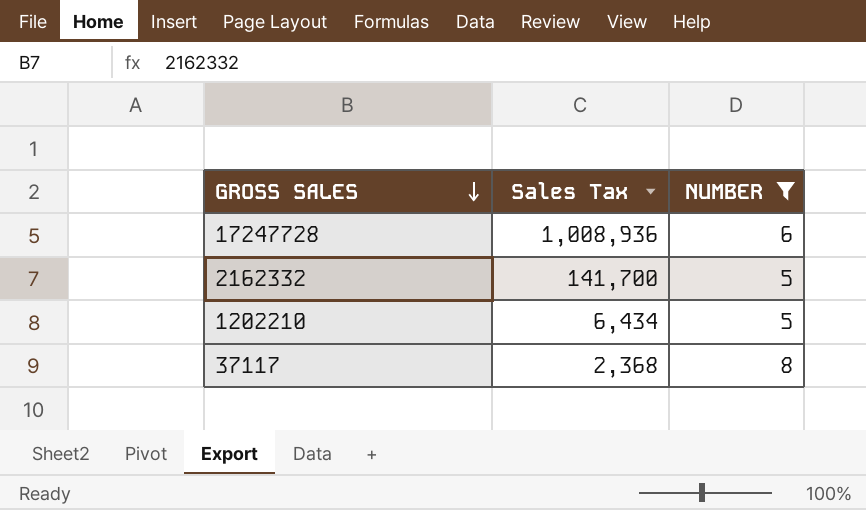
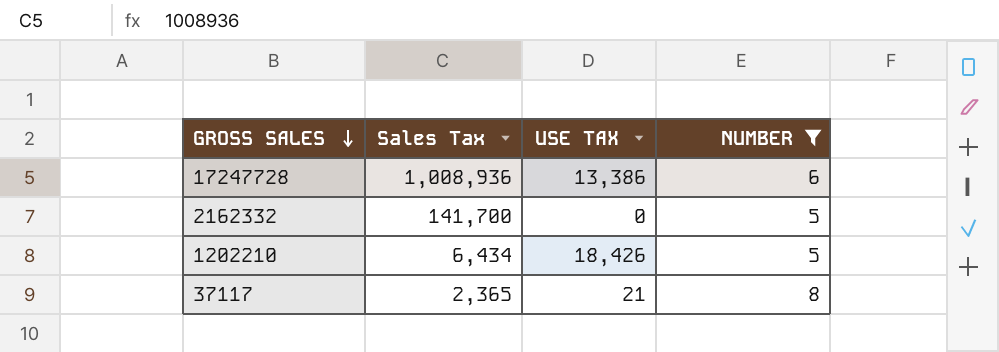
column USE TAX | position: none -> 3
37117 | Sales Tax: 2,368 -> 2,365

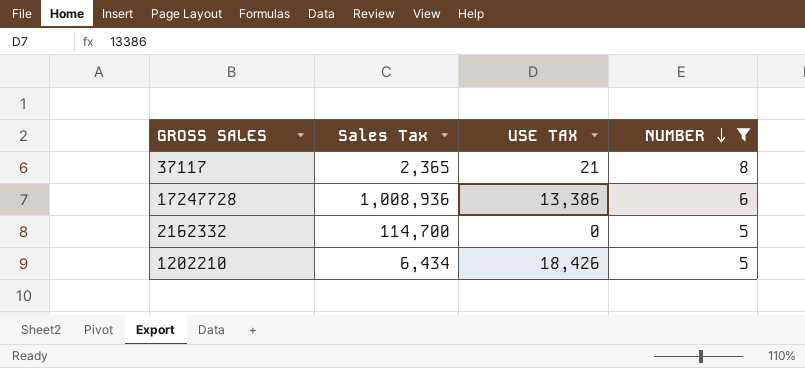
row order: GROSS SALES descending -> NUMBER descending
2162332 | Sales Tax: 141,700 -> 114,700

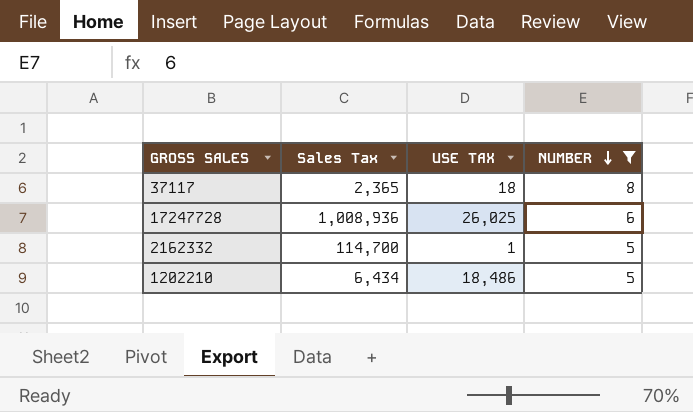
37117 | USE TAX: 21 -> 18
17247728 | USE TAX: 13,386 -> 26,025
2162332 | USE TAX: 0 -> 1
1202210 | USE TAX: 18,426 -> 18,486

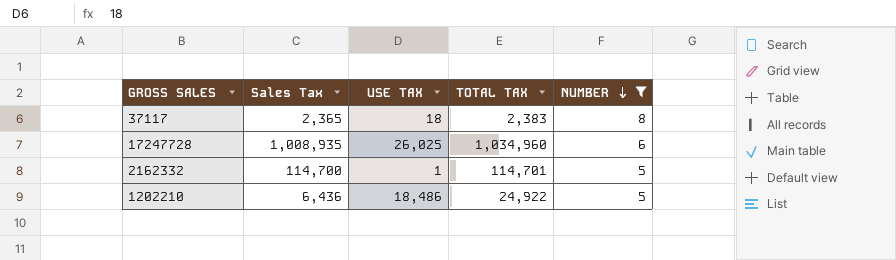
column TOTAL TAX | formula: none -> [Sales Tax] + [USE TAX]
17247728 | Sales Tax: 1,008,936 -> 1,008,935
1202210 | Sales Tax: 6,434 -> 6,436

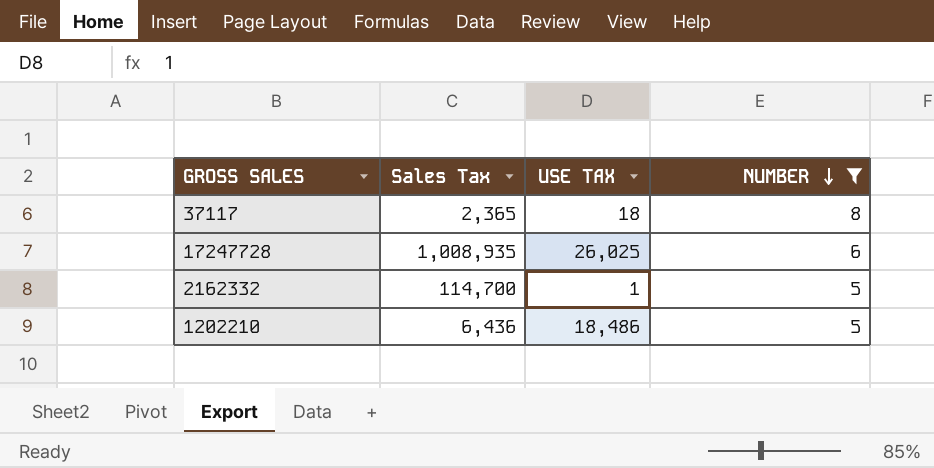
column TOTAL TAX | formula: [Sales Tax] + [USE TAX] -> none

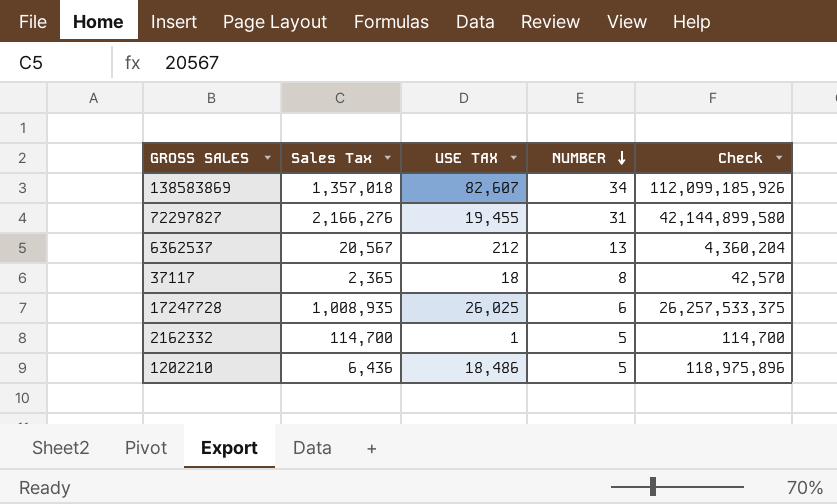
filter: NUMBER <= 8 -> none
column Check | formula: none -> [Sales Tax] * [USE TAX]

